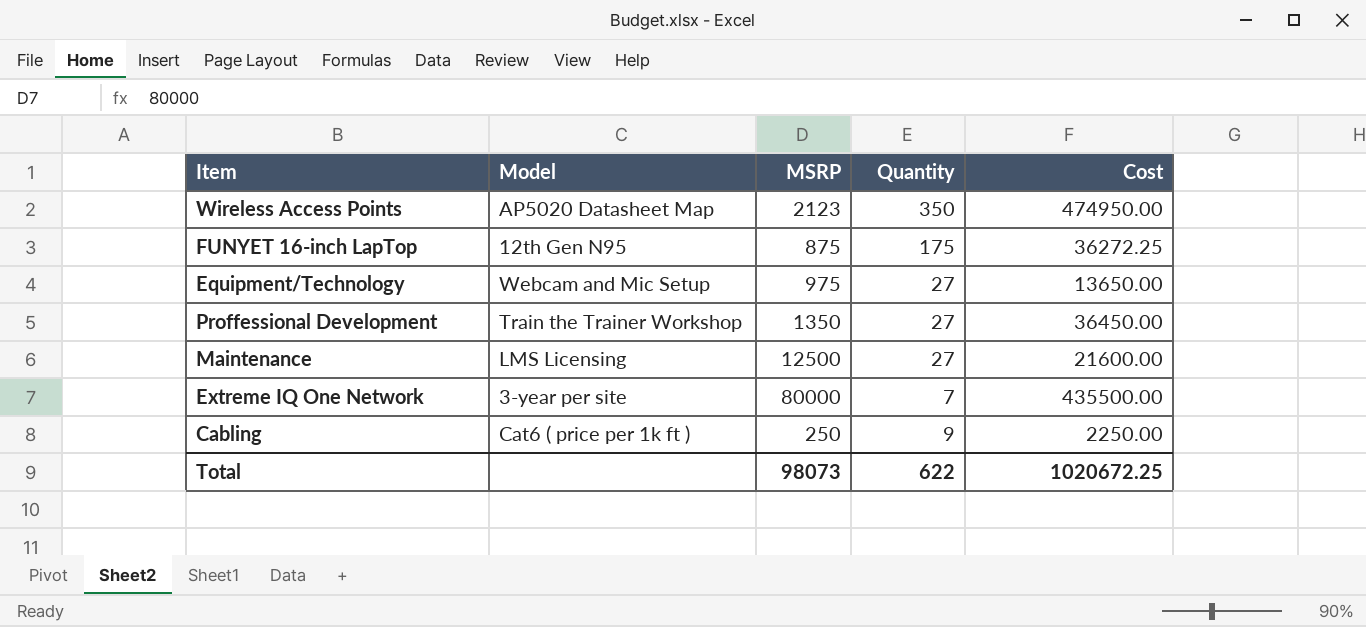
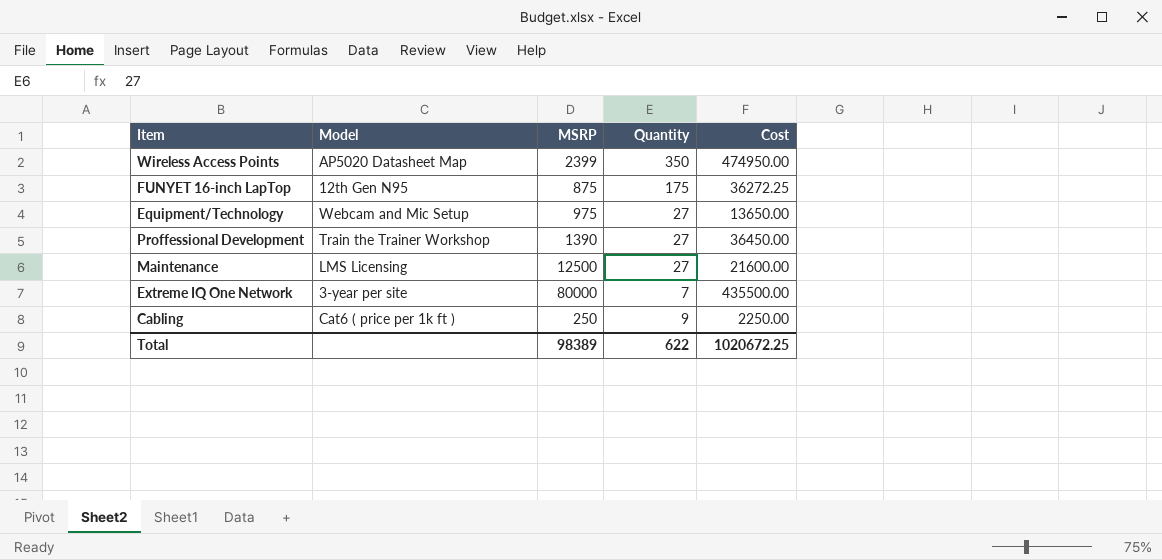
Wireless Access Points | MSRP: 2123 -> 2399
Proffessional Development | MSRP: 1350 -> 1390
Total | MSRP: 98073 -> 98389

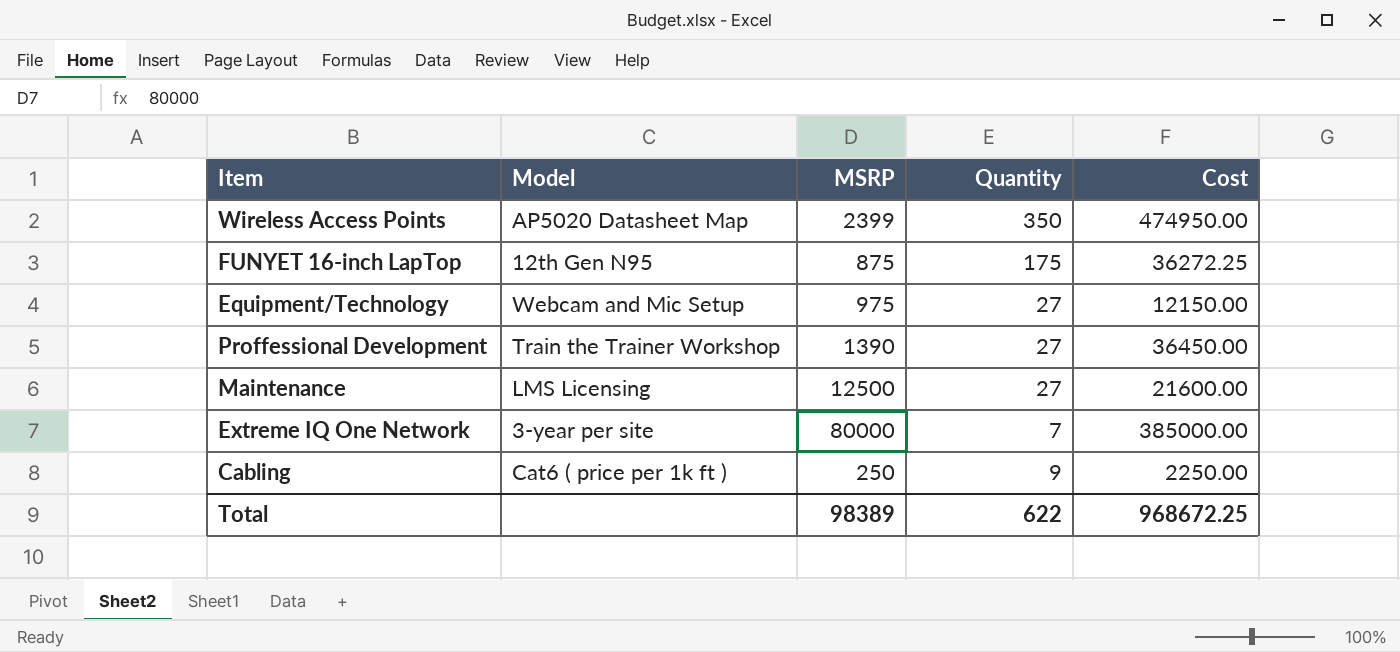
Equipment/Technology | Cost: 13650.00 -> 12150.00
Extreme IQ One Network | Cost: 435500.00 -> 385000.00
Total | Cost: 1020672.25 -> 968672.25

